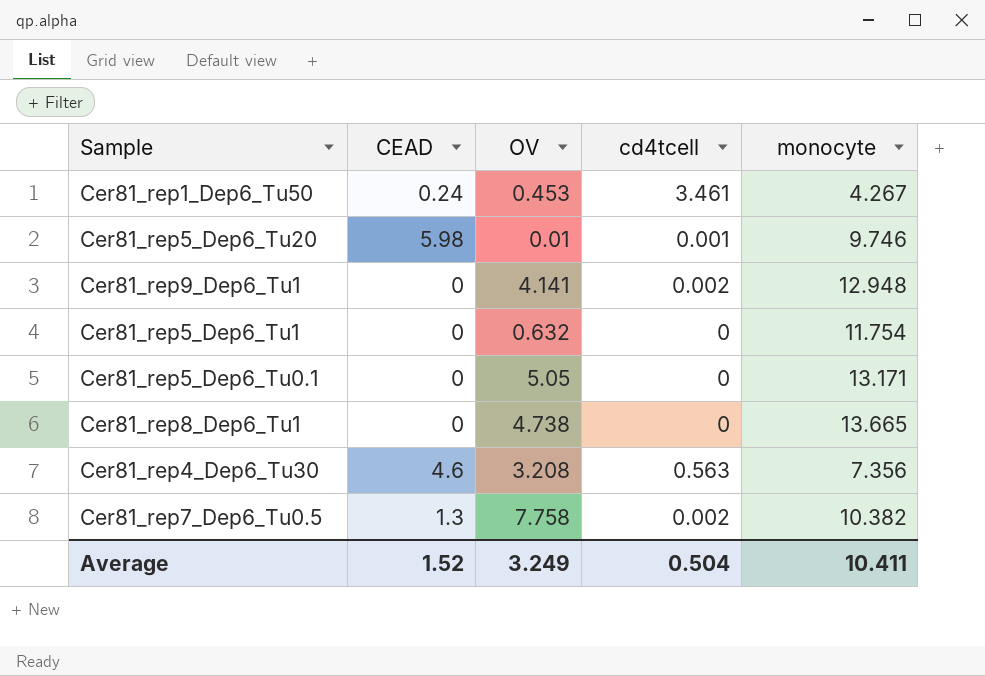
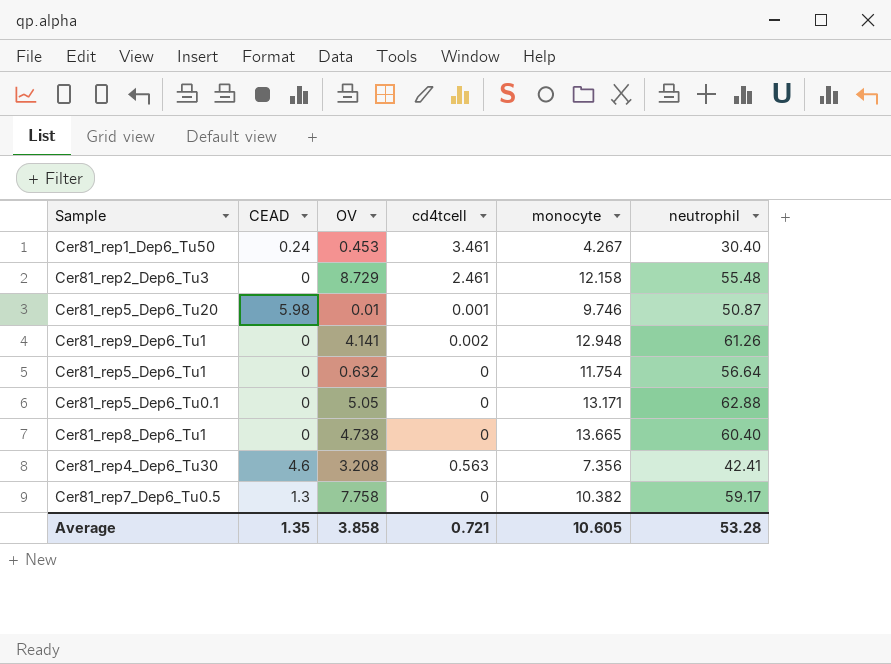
column neutrophil | position: none -> 6
row Cer81_rep2_Dep6_Tu3: none -> 0 | 8.729 | 2.461 | 12.158 | 55.48
Cer81_rep7_Dep6_Tu0.5 | cd4tcell: 0.002 -> 0
Average | CEAD: 1.52 -> 1.35
Average | OV: 3.249 -> 3.858
Average | cd4tcell: 0.504 -> 0.721
Average | monocyte: 10.411 -> 10.605

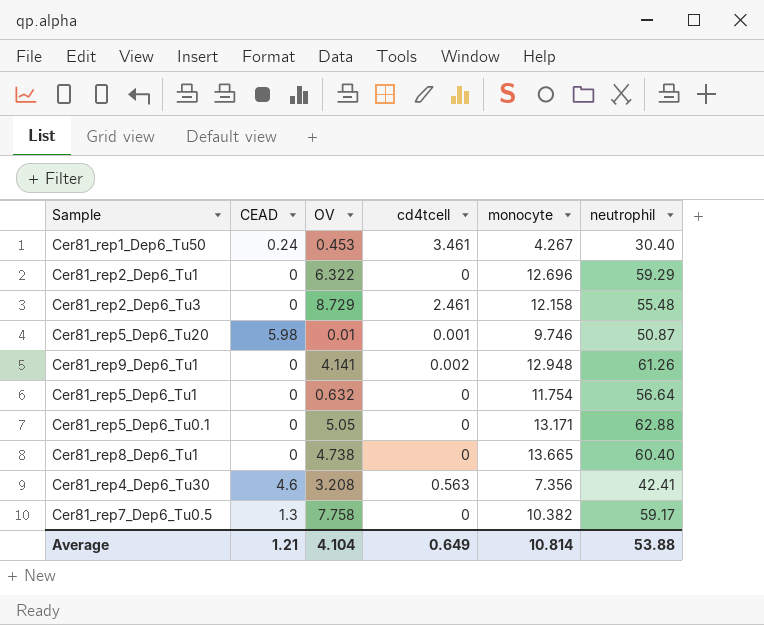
row Cer81_rep2_Dep6_Tu1: none -> 0 | 6.322 | 0 | 12.696 | 59.29
Average | CEAD: 1.35 -> 1.21
Average | OV: 3.858 -> 4.104
Average | cd4tcell: 0.721 -> 0.649
Average | monocyte: 10.605 -> 10.814
Average | neutrophil: 53.28 -> 53.88

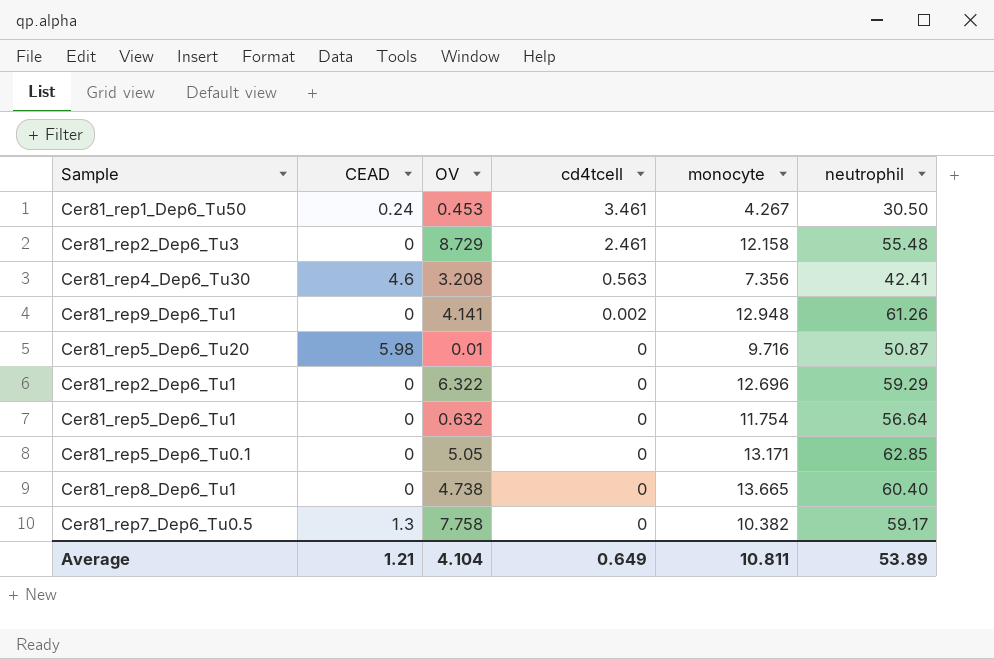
row order: none -> cd4tcell descending
Cer81_rep1_Dep6_Tu50 | neutrophil: 30.40 -> 30.50
Cer81_rep5_Dep6_Tu20 | cd4tcell: 0.001 -> 0
Cer81_rep5_Dep6_Tu20 | monocyte: 9.746 -> 9.716
Cer81_rep5_Dep6_Tu0.1 | neutrophil: 62.88 -> 62.85
Average | monocyte: 10.814 -> 10.811
Average | neutrophil: 53.88 -> 53.89

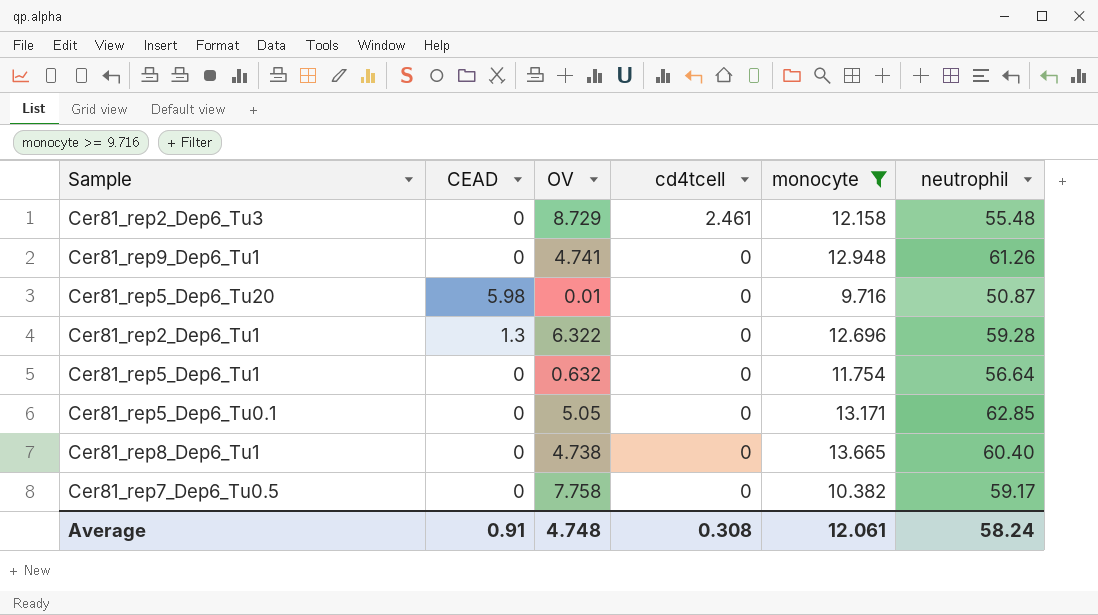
filter: none -> monocyte >= 9.716
Cer81_rep9_Dep6_Tu1 | OV: 4.141 -> 4.741
Cer81_rep9_Dep6_Tu1 | cd4tcell: 0.002 -> 0
Cer81_rep2_Dep6_Tu1 | CEAD: 0 -> 1.3
Cer81_rep2_Dep6_Tu1 | neutrophil: 59.29 -> 59.28
Cer81_rep7_Dep6_Tu0.5 | CEAD: 1.3 -> 0
Average | CEAD: 1.21 -> 0.91
Average | OV: 4.104 -> 4.748
Average | cd4tcell: 0.649 -> 0.308
Average | monocyte: 10.811 -> 12.061
Average | neutrophil: 53.89 -> 58.24

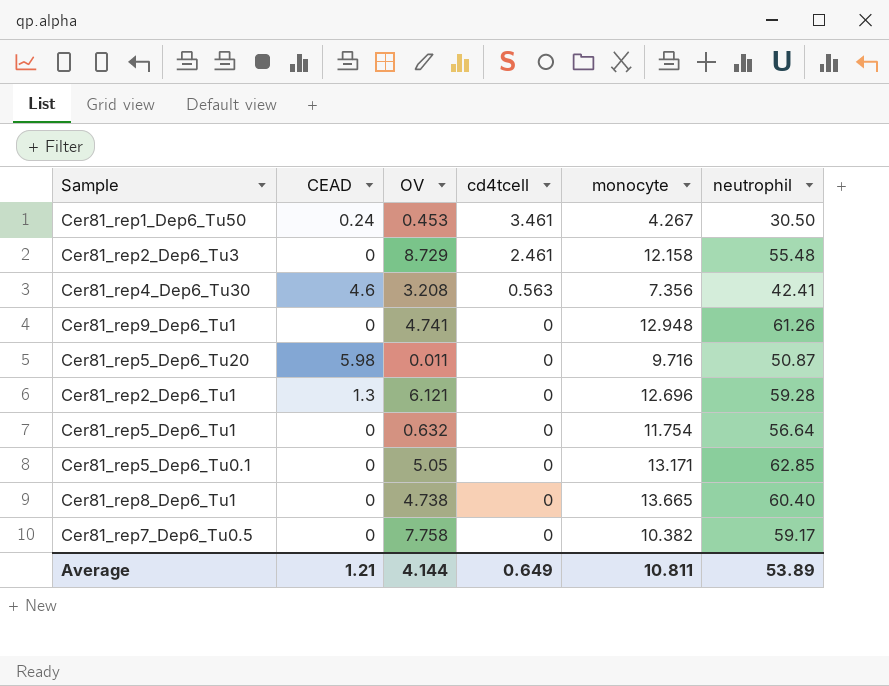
filter: monocyte >= 9.716 -> none
Cer81_rep5_Dep6_Tu20 | OV: 0.01 -> 0.011
Cer81_rep2_Dep6_Tu1 | OV: 6.322 -> 6.121
Average | CEAD: 0.91 -> 1.21
Average | OV: 4.748 -> 4.144
Average | cd4tcell: 0.308 -> 0.649
Average | monocyte: 12.061 -> 10.811
Average | neutrophil: 58.24 -> 53.89

